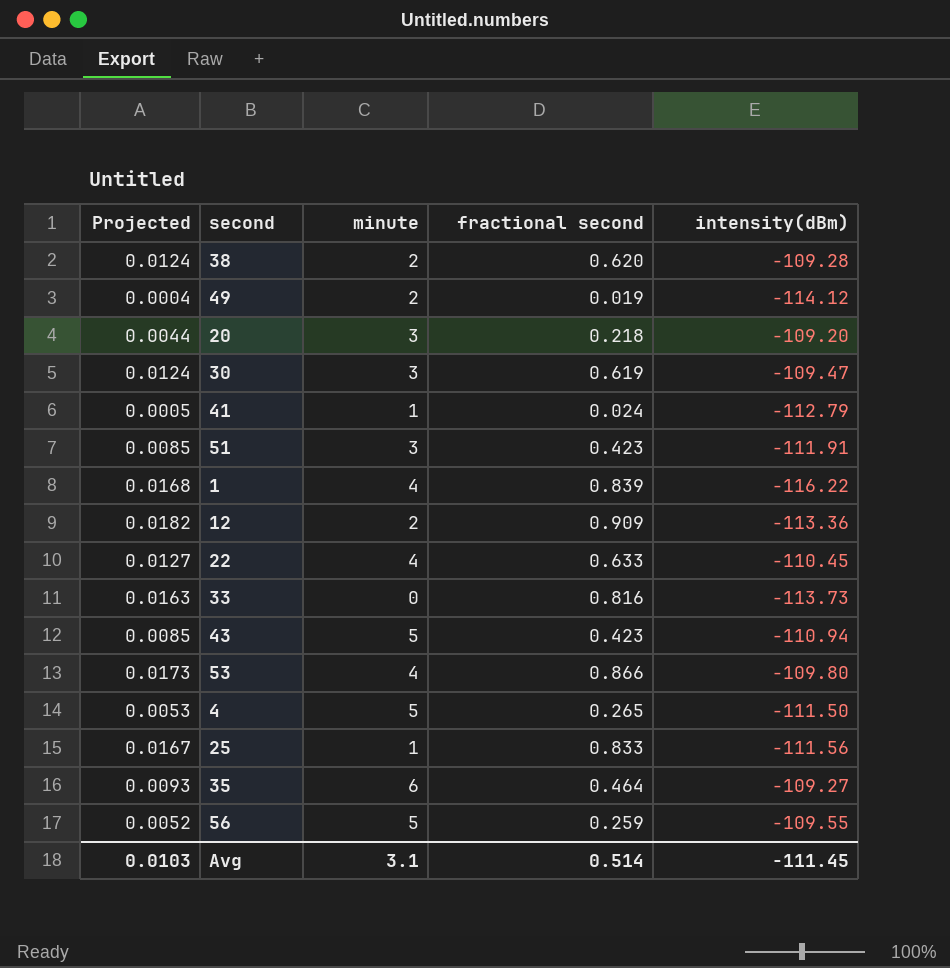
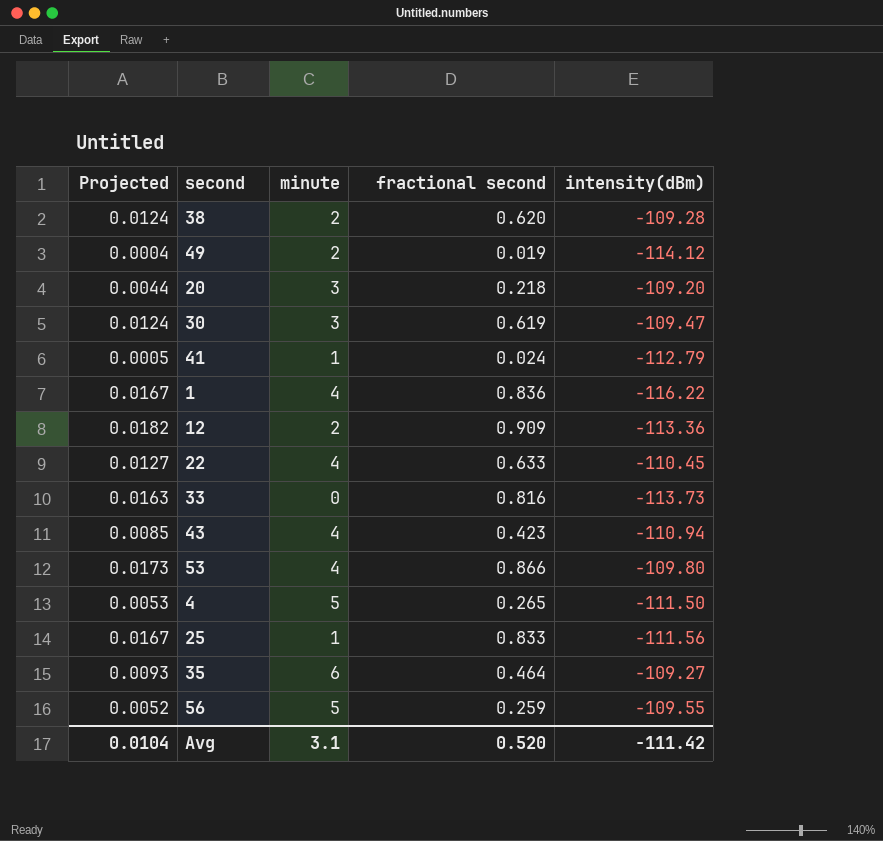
row 51: 0.0085 | 3 | 0.423 | -111.91 -> none
1 | Projected: 0.0168 -> 0.0167
1 | fractional second: 0.839 -> 0.836
43 | minute: 5 -> 4
Avg | Projected: 0.0103 -> 0.0104
Avg | fractional second: 0.514 -> 0.520
Avg | intensity(dBm): -111.45 -> -111.42

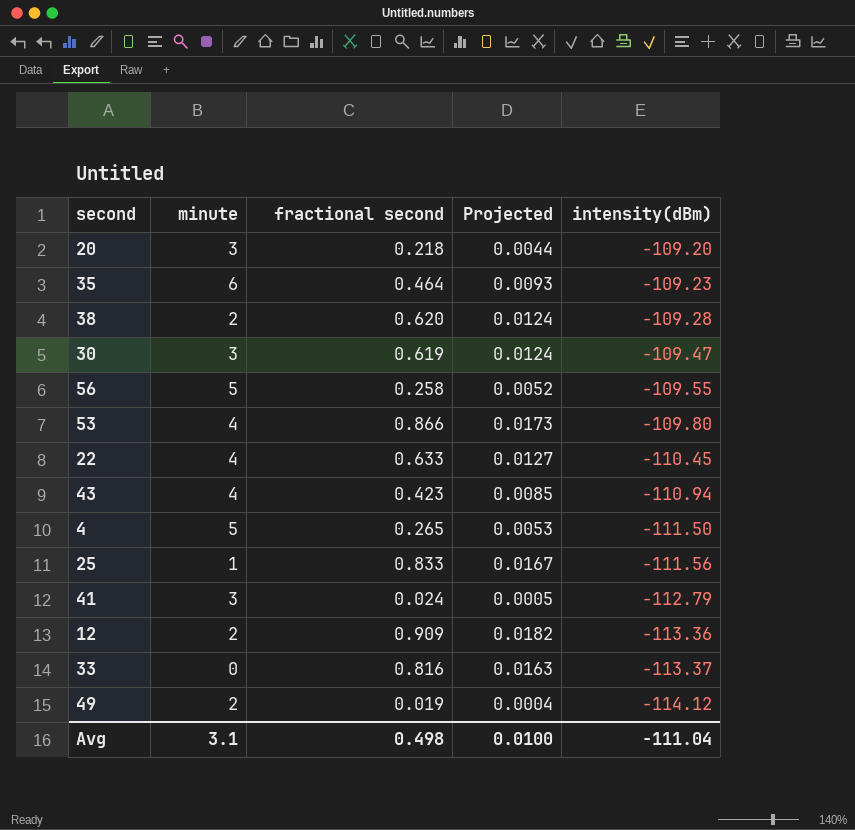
row order: none -> intensity(dBm) descending
column Projected | position: 1 -> 4
row 1: 0.0167 | 4 | 0.836 | -116.22 -> none
35 | intensity(dBm): -109.27 -> -109.23
56 | fractional second: 0.259 -> 0.258
41 | minute: 1 -> 3
33 | intensity(dBm): -113.73 -> -113.37
Avg | fractional second: 0.520 -> 0.498
Avg | Projected: 0.0104 -> 0.0100
Avg | intensity(dBm): -111.42 -> -111.04

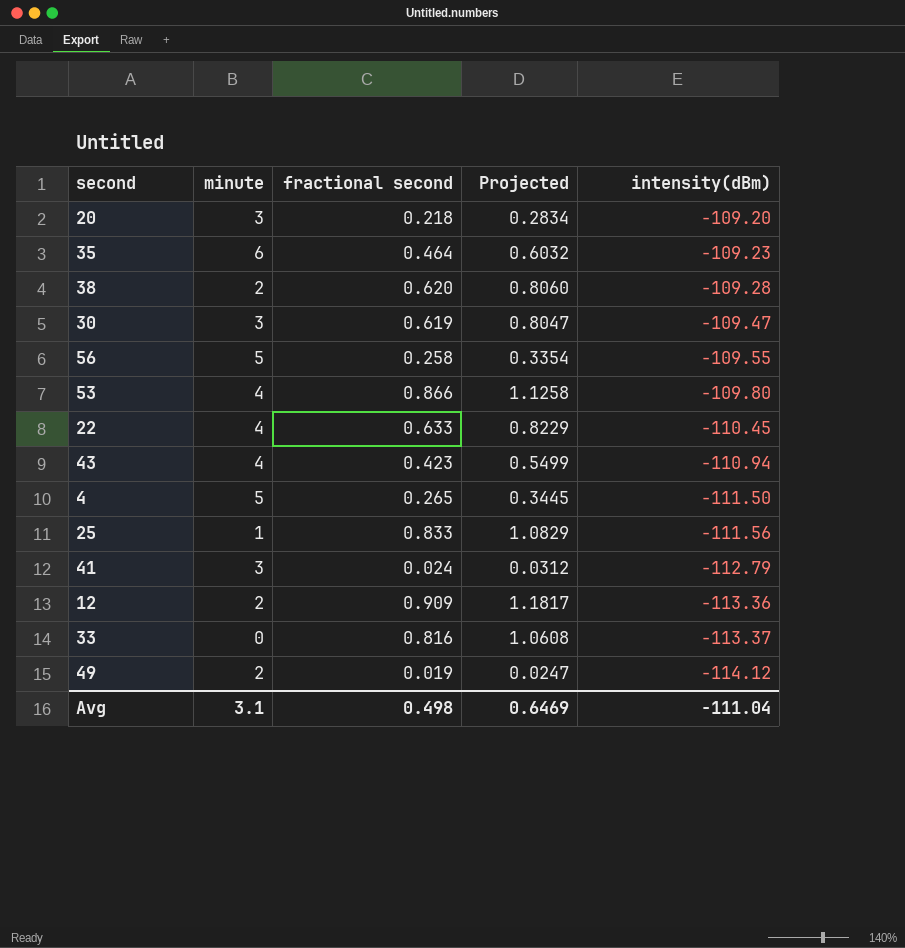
column Projected | formula: [fractional second] * 0.02 -> [fractional second] * 1.3
Avg | Projected: 0.0100 -> 0.6469

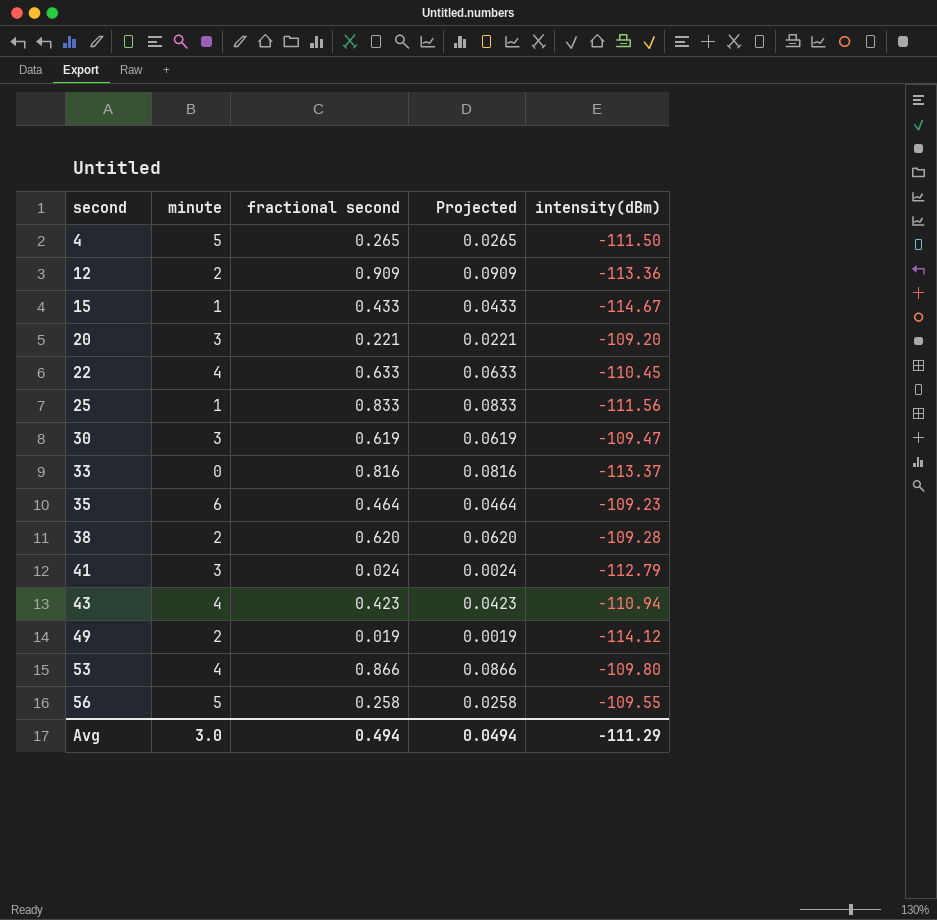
row order: intensity(dBm) descending -> second ascending
column Projected | formula: [fractional second] * 1.3 -> [fractional second] * 0.1
row 15: none -> 1 | 0.433 | 0.0433 | -114.67
20 | fractional second: 0.218 -> 0.221
Avg | minute: 3.1 -> 3.0
Avg | fractional second: 0.498 -> 0.494
Avg | Projected: 0.6469 -> 0.0494
Avg | intensity(dBm): -111.04 -> -111.29

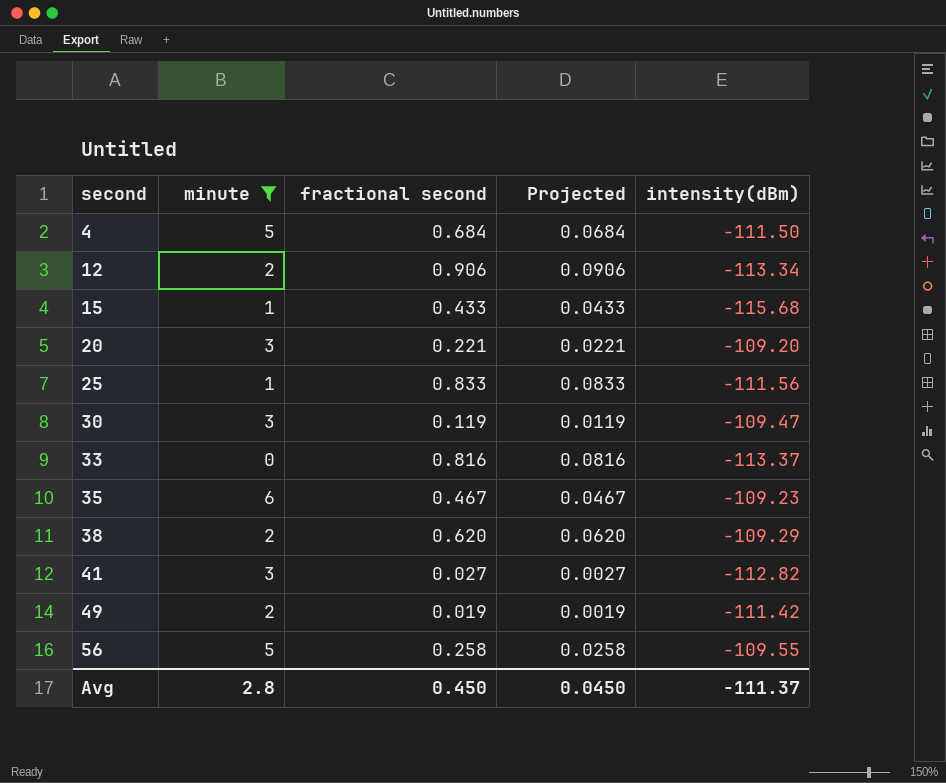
filter: none -> minute != 4
4 | fractional second: 0.265 -> 0.684
4 | Projected: 0.0265 -> 0.0684
12 | fractional second: 0.909 -> 0.906
12 | Projected: 0.0909 -> 0.0906
12 | intensity(dBm): -113.36 -> -113.34
15 | intensity(dBm): -114.67 -> -115.68
30 | fractional second: 0.619 -> 0.119
30 | Projected: 0.0619 -> 0.0119
35 | fractional second: 0.464 -> 0.467
35 | Projected: 0.0464 -> 0.0467
38 | intensity(dBm): -109.28 -> -109.29
41 | fractional second: 0.024 -> 0.027
41 | Projected: 0.0024 -> 0.0027
41 | intensity(dBm): -112.79 -> -112.82
49 | intensity(dBm): -114.12 -> -111.42
Avg | minute: 3.0 -> 2.8
Avg | fractional second: 0.494 -> 0.450
Avg | Projected: 0.0494 -> 0.0450
Avg | intensity(dBm): -111.29 -> -111.37

